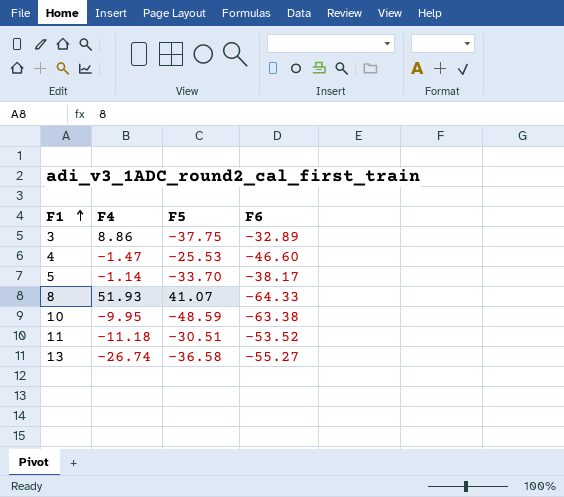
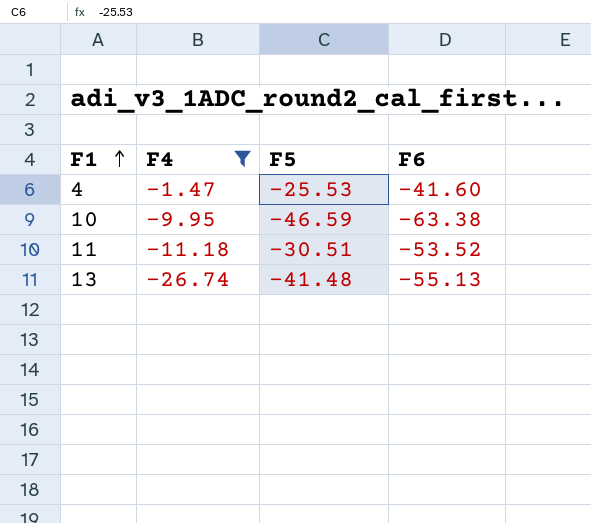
filter: none -> F4 <= -1.47
4 | F6: -46.60 -> -41.60
10 | F5: -48.59 -> -46.59
13 | F5: -36.58 -> -41.48
13 | F6: -55.27 -> -55.13

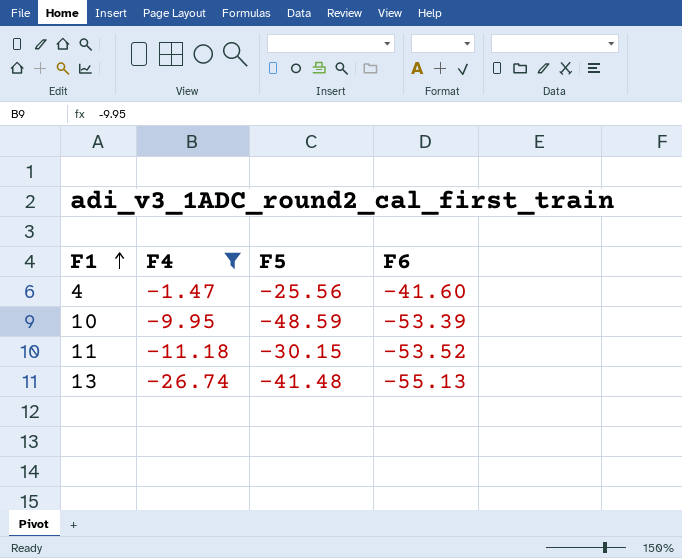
4 | F5: -25.53 -> -25.56
10 | F5: -46.59 -> -48.59
10 | F6: -63.38 -> -53.39
11 | F5: -30.51 -> -30.15

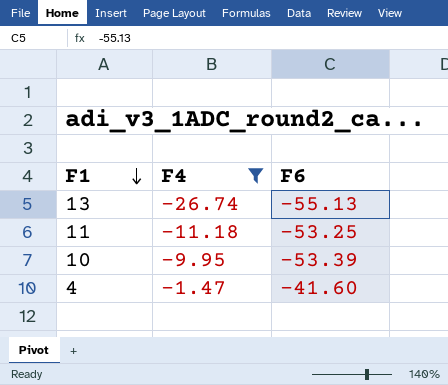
row order: F1 ascending -> F1 descending
column F5 | position: 3 -> none
11 | F6: -53.52 -> -53.25

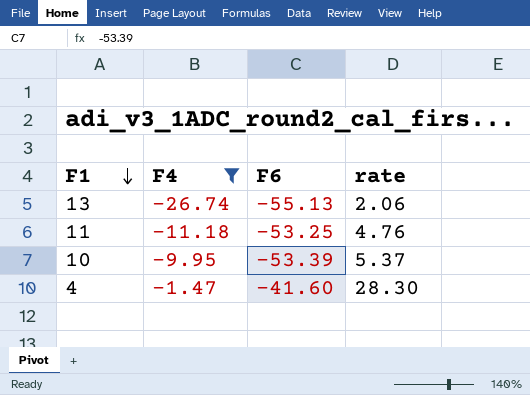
column rate | formula: none -> [F6] / [F4]

